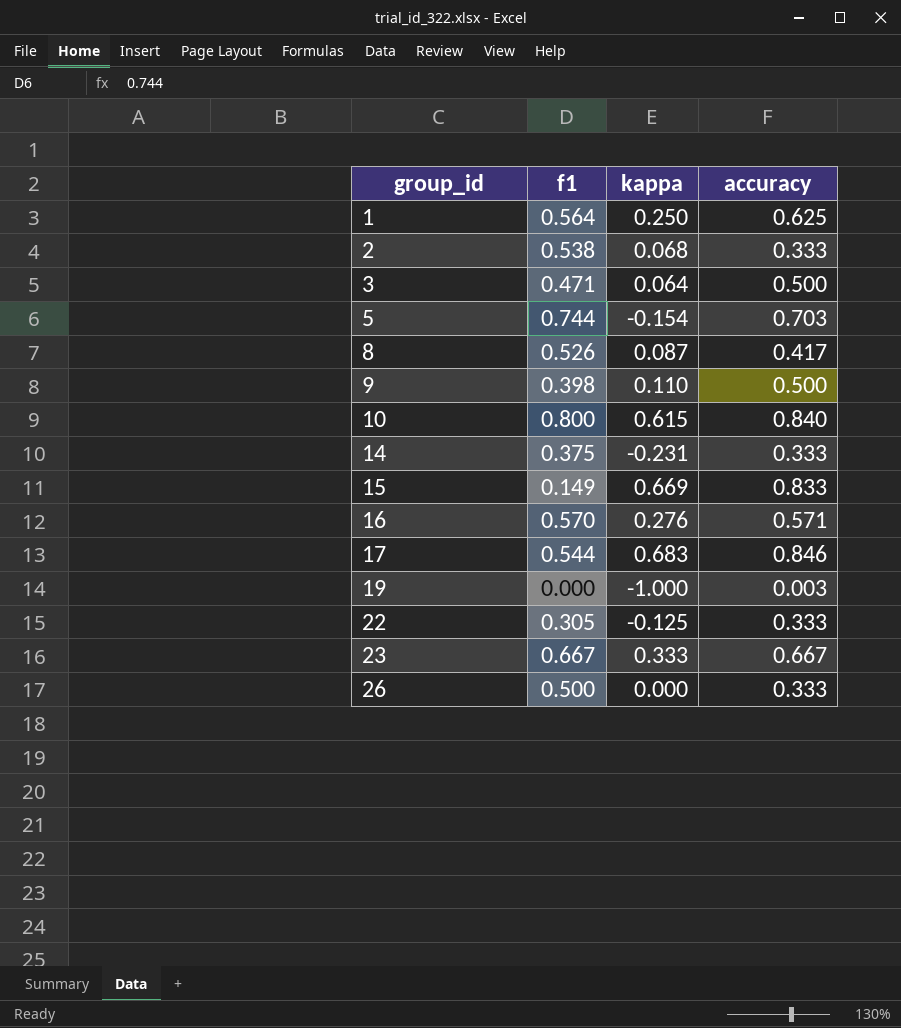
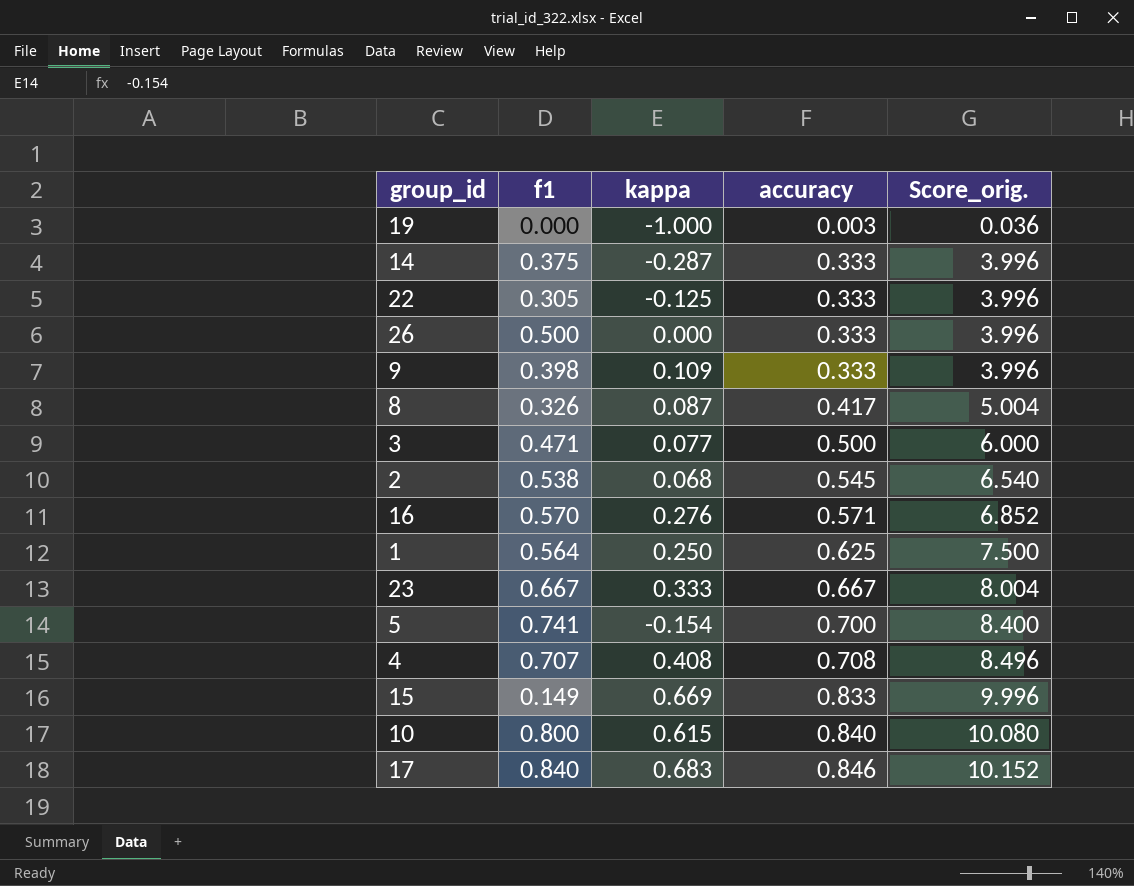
row order: group_id ascending -> accuracy ascending
column Score_orig. | formula: none -> [accuracy] * 12
14 | kappa: -0.231 -> -0.287
9 | kappa: 0.110 -> 0.109
9 | accuracy: 0.500 -> 0.333
8 | f1: 0.526 -> 0.326
3 | kappa: 0.064 -> 0.077
2 | accuracy: 0.333 -> 0.545
5 | f1: 0.744 -> 0.741
5 | accuracy: 0.703 -> 0.700
row 4: none -> 0.707 | 0.408 | 0.708 | 8.496
17 | f1: 0.544 -> 0.840

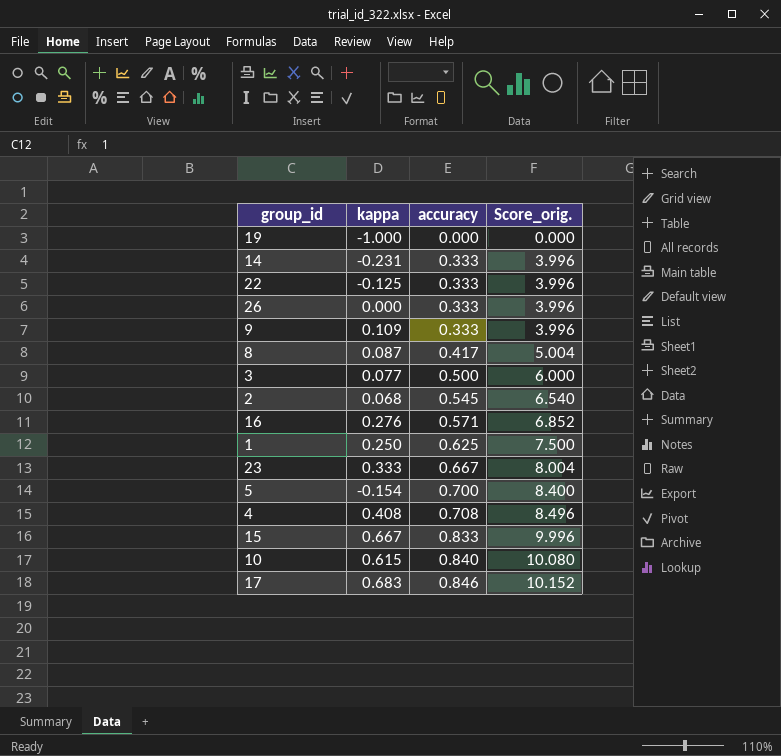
column f1 | position: 2 -> none
19 | accuracy: 0.003 -> 0.000
19 | Score_orig.: 0.036 -> 0.000
14 | kappa: -0.287 -> -0.231
15 | kappa: 0.669 -> 0.667

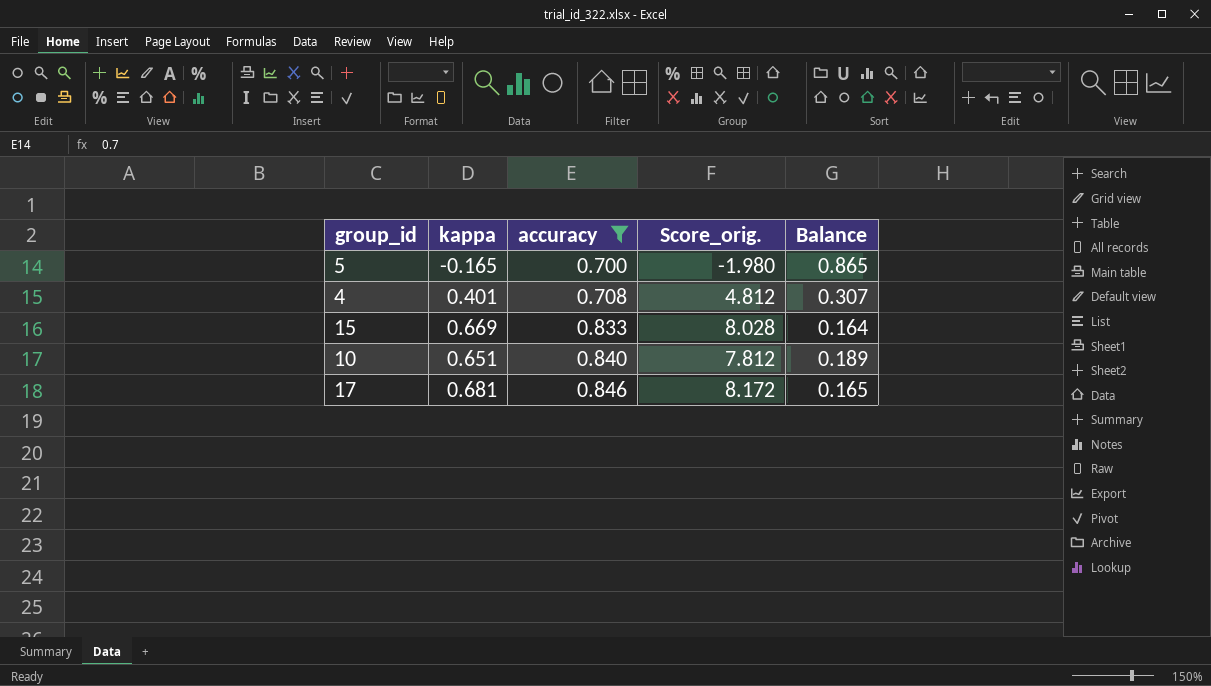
filter: none -> accuracy >= 0.700
column Score_orig. | formula: [accuracy] * 12 -> [kappa] * 12
column Balance | formula: none -> [accuracy] - [kappa]
5 | kappa: -0.154 -> -0.165
4 | kappa: 0.408 -> 0.401
15 | kappa: 0.667 -> 0.669
10 | kappa: 0.615 -> 0.651
17 | kappa: 0.683 -> 0.681

